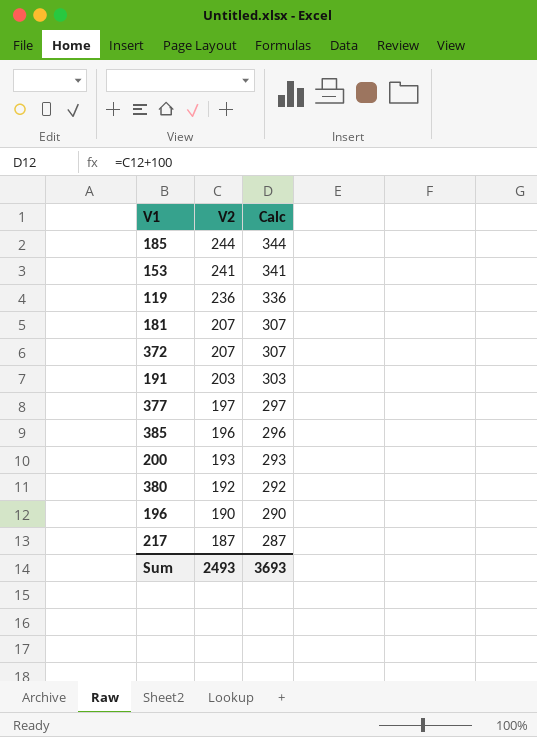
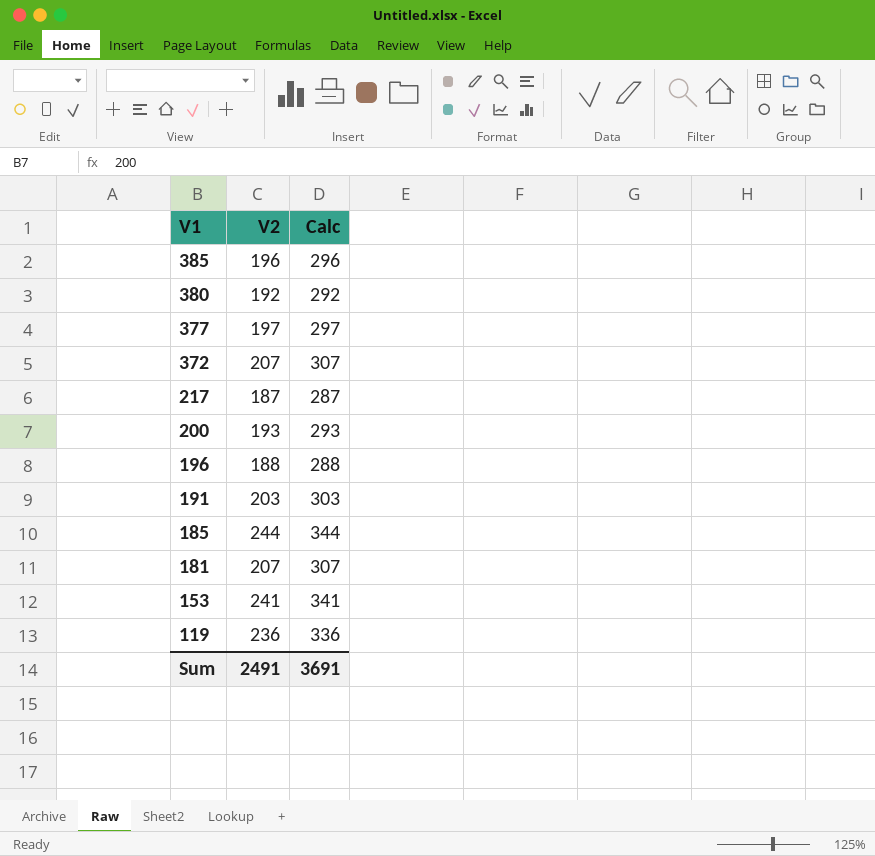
row order: V2 descending -> V1 descending
196 | V2: 190 -> 188
196 | Calc: 290 -> 288
Sum | V2: 2493 -> 2491
Sum | Calc: 3693 -> 3691

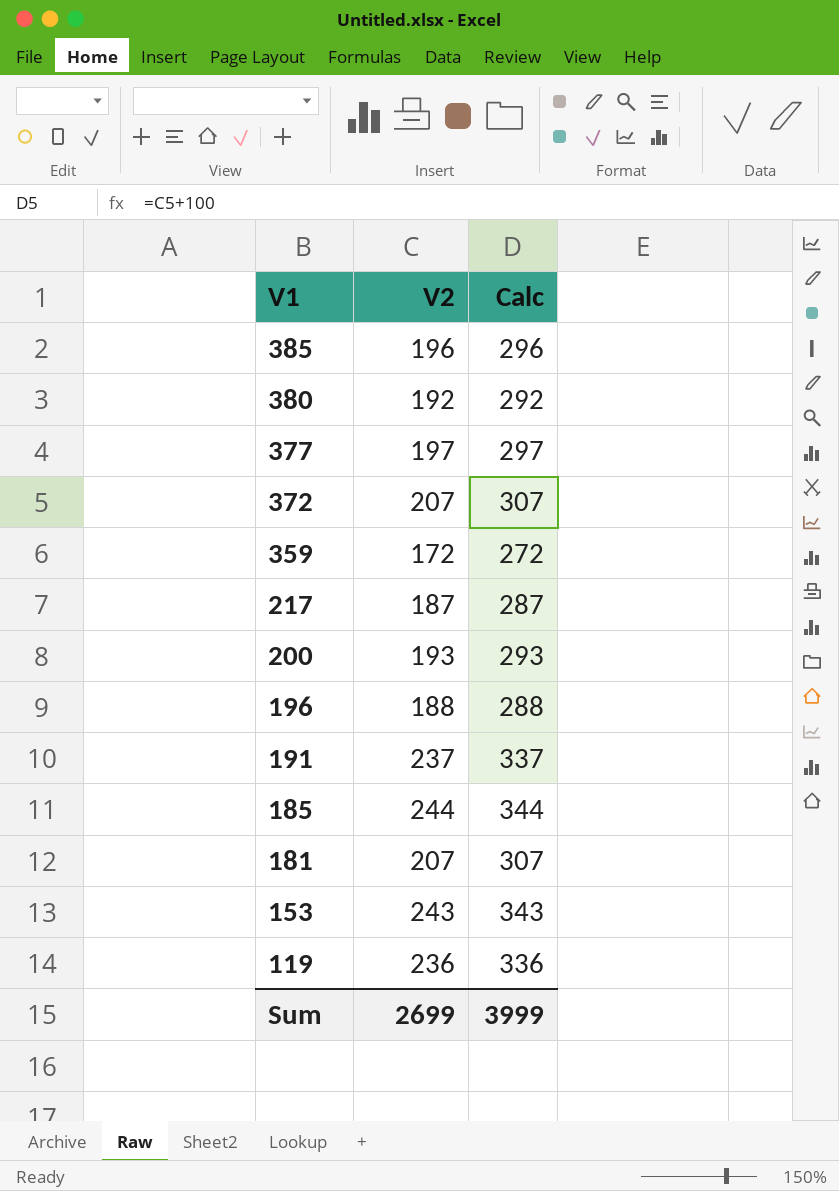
row 359: none -> 172 | 272
191 | V2: 203 -> 237
191 | Calc: 303 -> 337
153 | V2: 241 -> 243
153 | Calc: 341 -> 343
Sum | V2: 2491 -> 2699
Sum | Calc: 3691 -> 3999

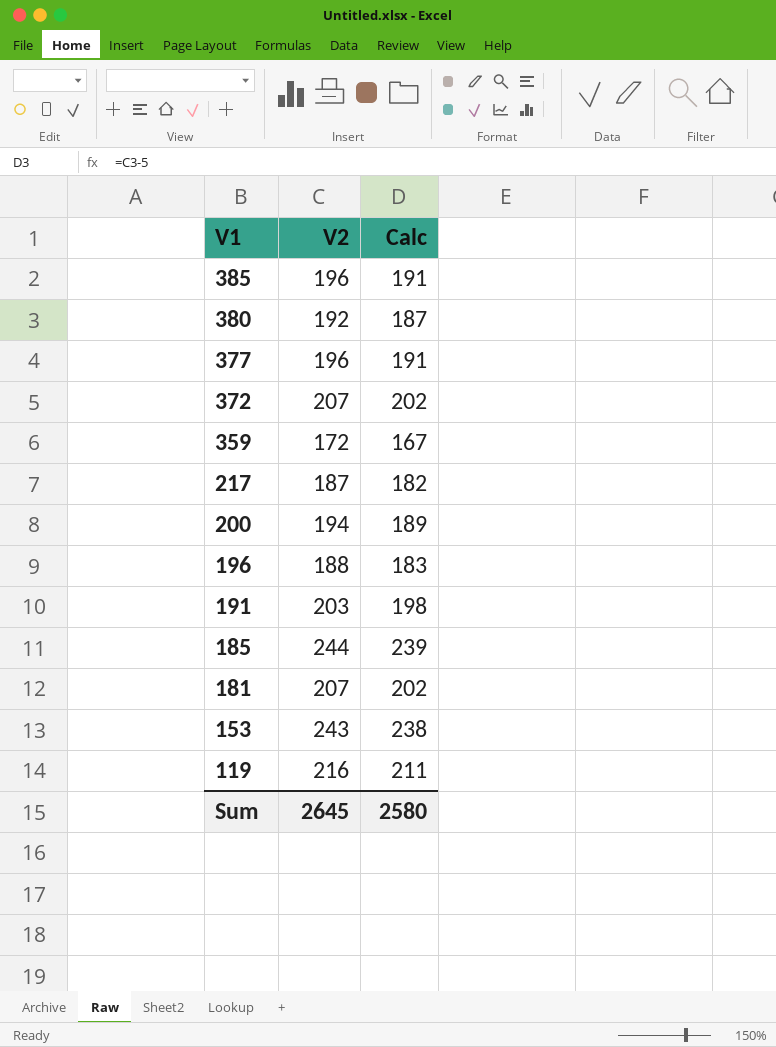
column Calc | formula: [V2] + 100 -> [V2] - 5
377 | V2: 197 -> 196
200 | V2: 193 -> 194
191 | V2: 237 -> 203
119 | V2: 236 -> 216
Sum | V2: 2699 -> 2645
Sum | Calc: 3999 -> 2580

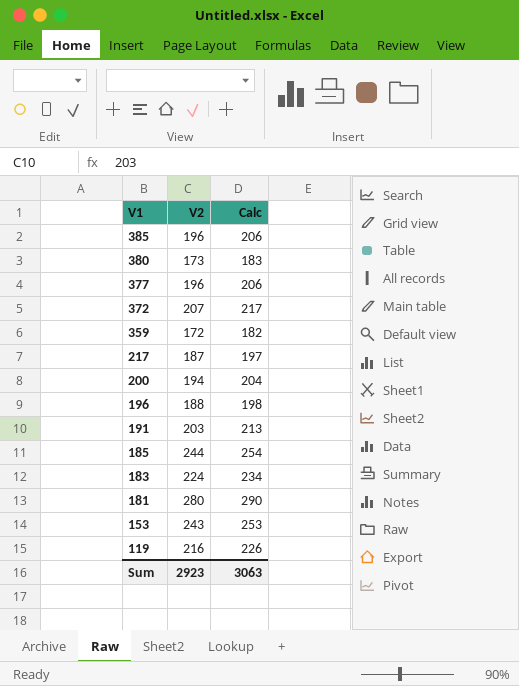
column Calc | formula: [V2] - 5 -> [V2] + 10
380 | V2: 192 -> 173
row 183: none -> 224 | 234
181 | V2: 207 -> 280
Sum | V2: 2645 -> 2923
Sum | Calc: 2580 -> 3063

